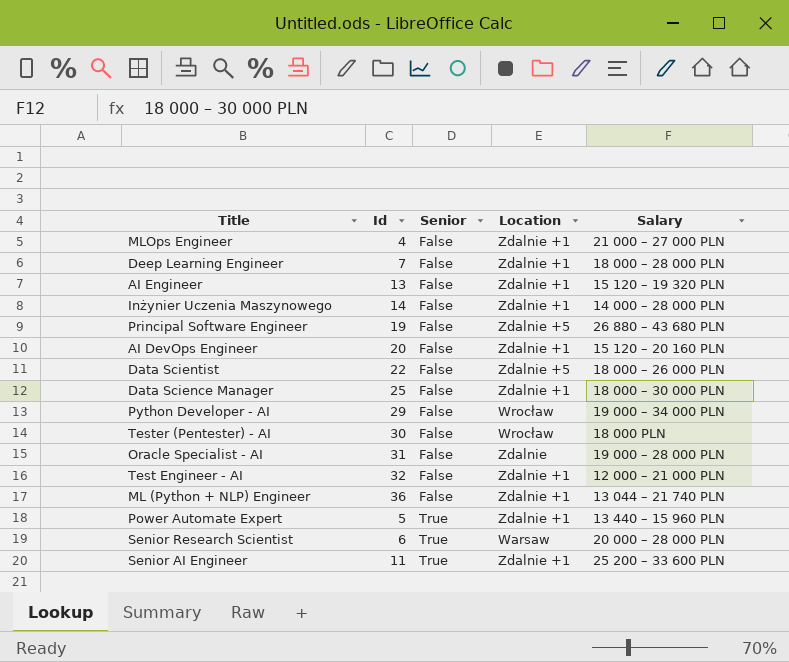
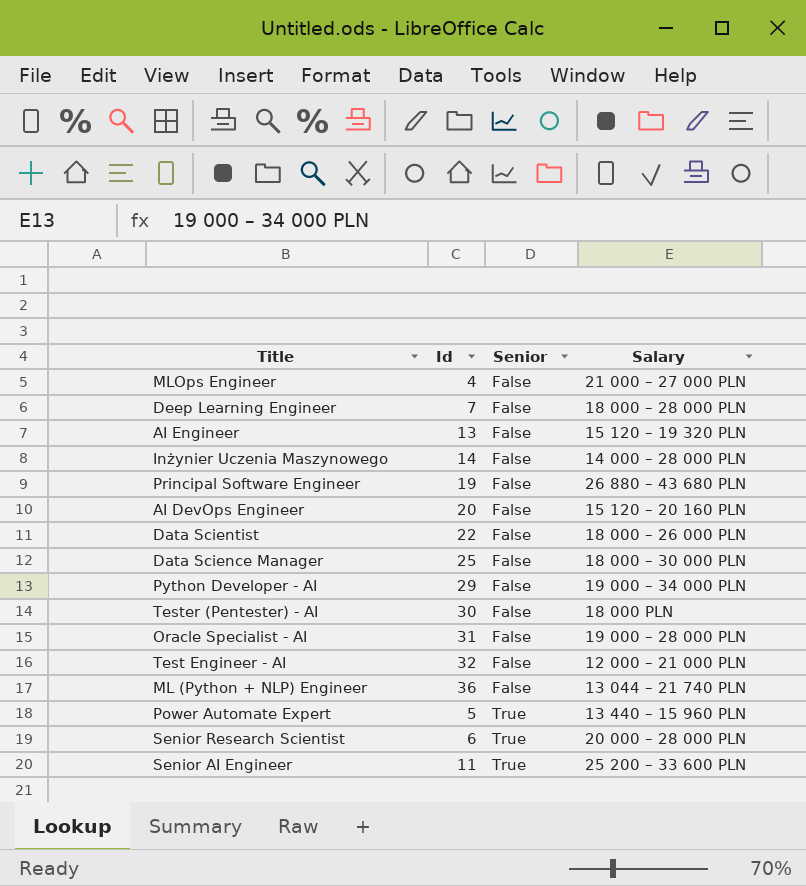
column Location | position: 4 -> none

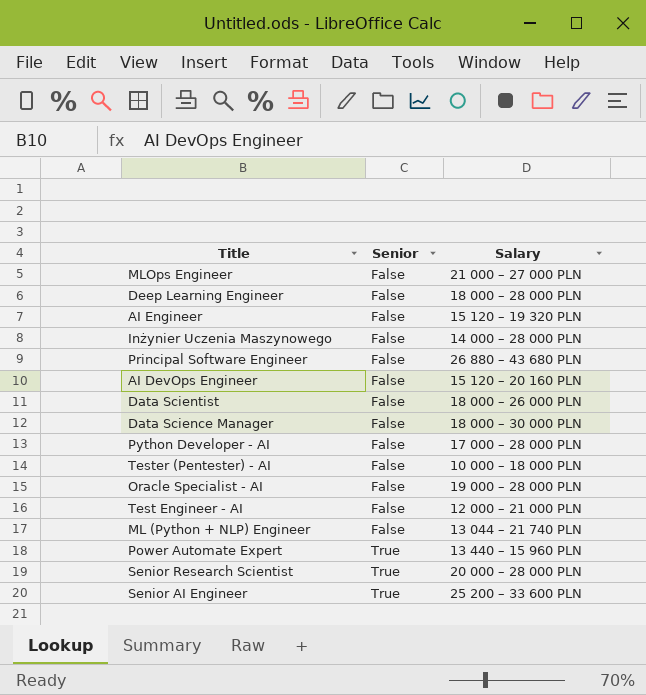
column Id | position: 2 -> none
Python Developer - AI | Salary: 19 000 – 34 000 PLN -> 17 000 – 28 000 PLN
Tester (Pentester) - AI | Salary: 18 000 PLN -> 10 000 – 18 000 PLN

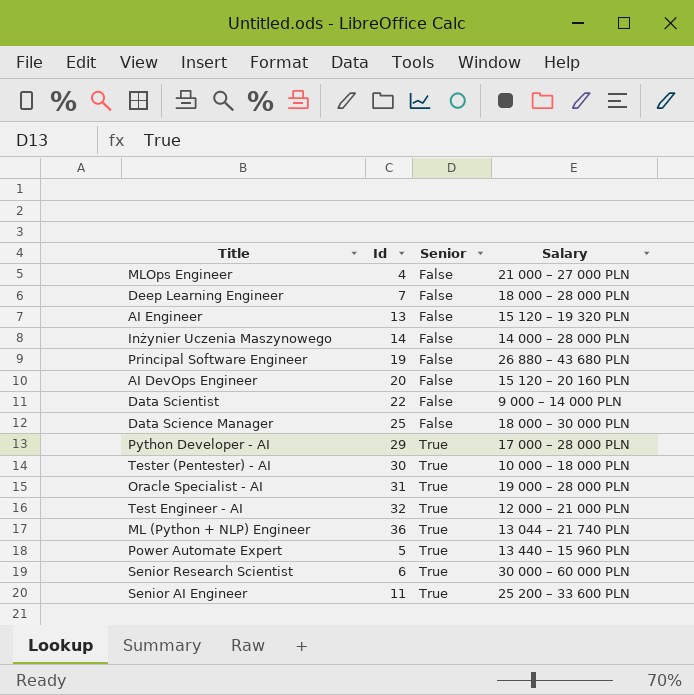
column Id | position: none -> 2
Data Scientist | Salary: 18 000 – 26 000 PLN -> 9 000 – 14 000 PLN
Python Developer - AI | Senior: False -> True
Tester (Pentester) - AI | Senior: False -> True
Oracle Specialist - AI | Senior: False -> True
Test Engineer - AI | Senior: False -> True
ML (Python + NLP) Engineer | Senior: False -> True
Senior Research Scientist | Salary: 20 000 – 28 000 PLN -> 30 000 – 60 000 PLN

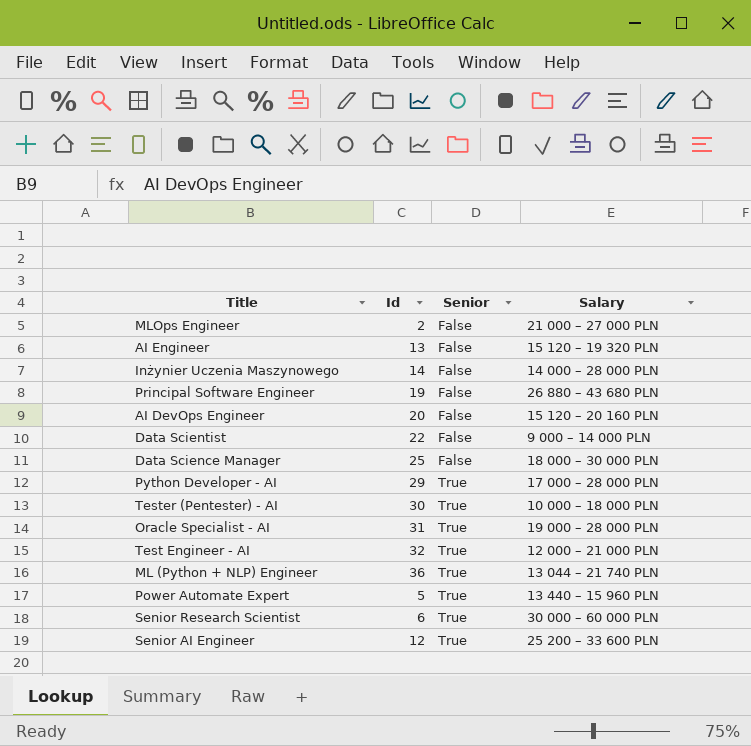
row Deep Learning Engineer: 7 | False | 18 000 – 28 000 PLN -> none
MLOps Engineer | Id: 4 -> 2
Senior AI Engineer | Id: 11 -> 12

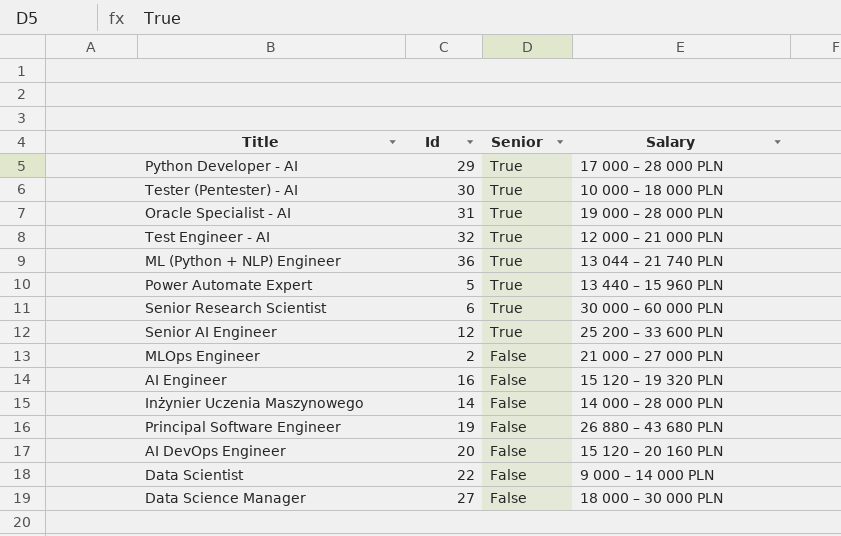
row order: Senior ascending -> Senior descending
AI Engineer | Id: 13 -> 16
Data Science Manager | Id: 25 -> 27

